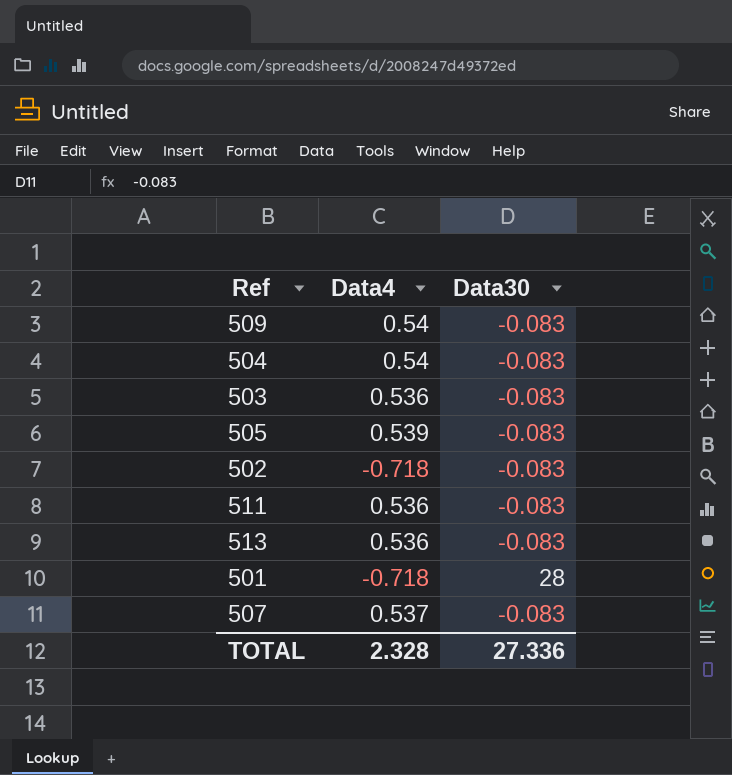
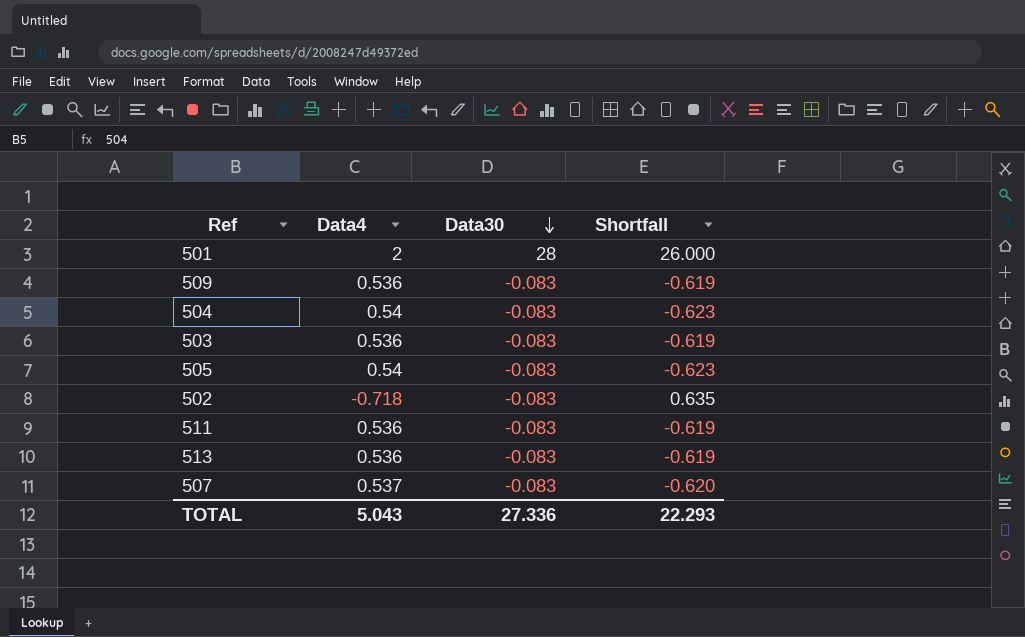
row order: none -> Data30 descending
column Shortfall | formula: none -> [Data30] - [Data4]
501 | Data4: -0.718 -> 2
509 | Data4: 0.54 -> 0.536
505 | Data4: 0.539 -> 0.54
TOTAL | Data4: 2.328 -> 5.043

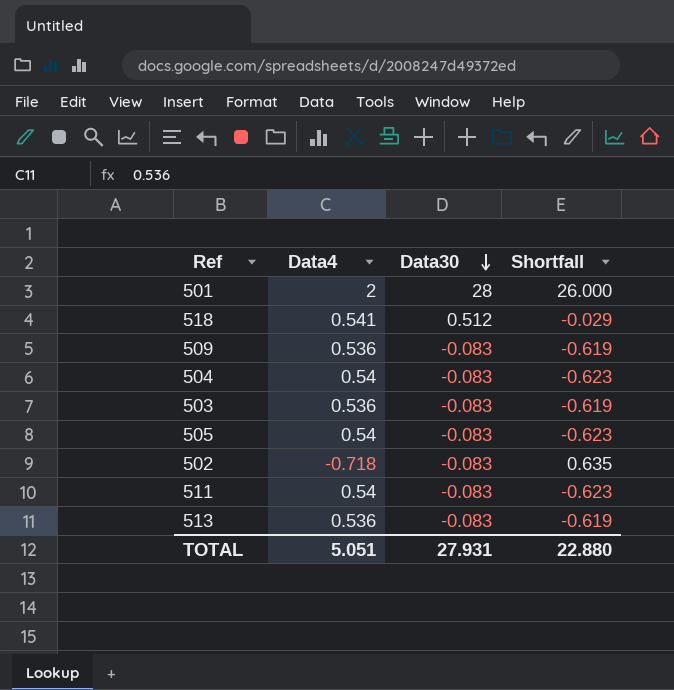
row 507: 0.537 | -0.083 | -0.620 -> none
row 518: none -> 0.541 | 0.512 | -0.029
511 | Data4: 0.536 -> 0.54
511 | Shortfall: -0.619 -> -0.623
TOTAL | Data4: 5.043 -> 5.051
TOTAL | Data30: 27.336 -> 27.931
TOTAL | Shortfall: 22.293 -> 22.880

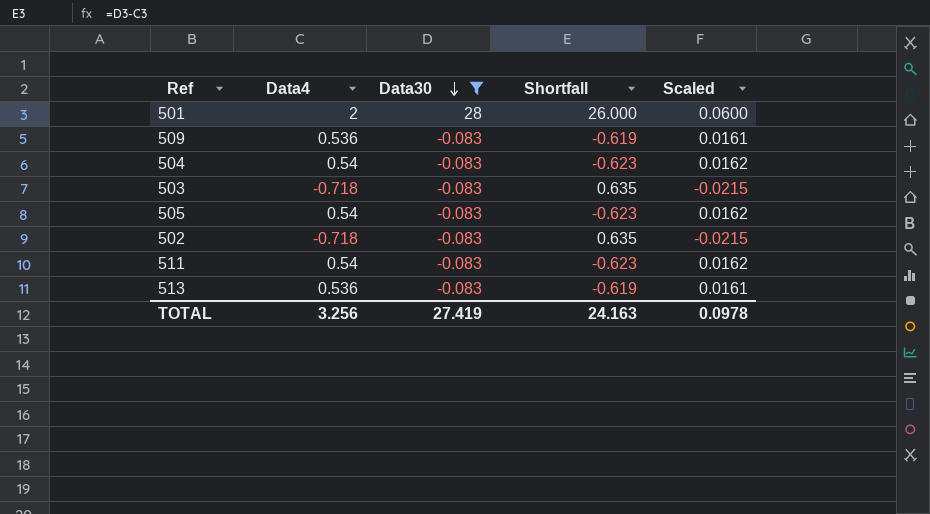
filter: none -> Data30 != 0.512
column Scaled | formula: none -> [Data4] * 0.03
503 | Data4: 0.536 -> -0.718
503 | Shortfall: -0.619 -> 0.635
TOTAL | Data4: 5.051 -> 3.256
TOTAL | Data30: 27.931 -> 27.419
TOTAL | Shortfall: 22.880 -> 24.163

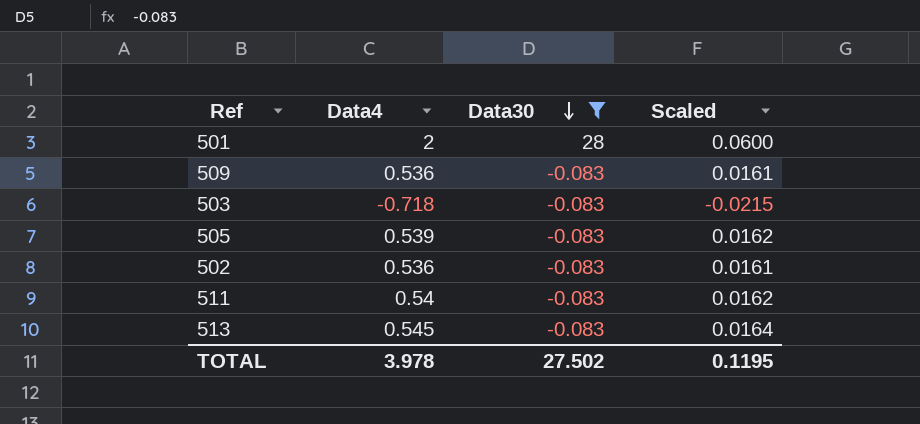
column Shortfall | formula: [Data30] - [Data4] -> none
row 504: 0.54 | -0.083 | -0.623 | 0.0162 -> none
505 | Data4: 0.54 -> 0.539
502 | Data4: -0.718 -> 0.536
502 | Scaled: -0.0215 -> 0.0161
513 | Data4: 0.536 -> 0.545
513 | Scaled: 0.0161 -> 0.0164
TOTAL | Data4: 3.256 -> 3.978
TOTAL | Data30: 27.419 -> 27.502
TOTAL | Scaled: 0.0978 -> 0.1195

